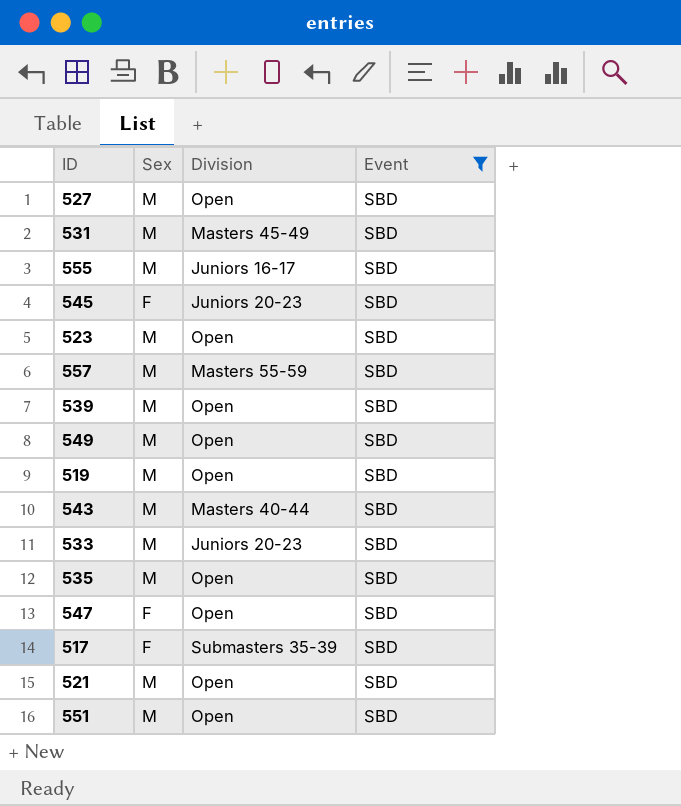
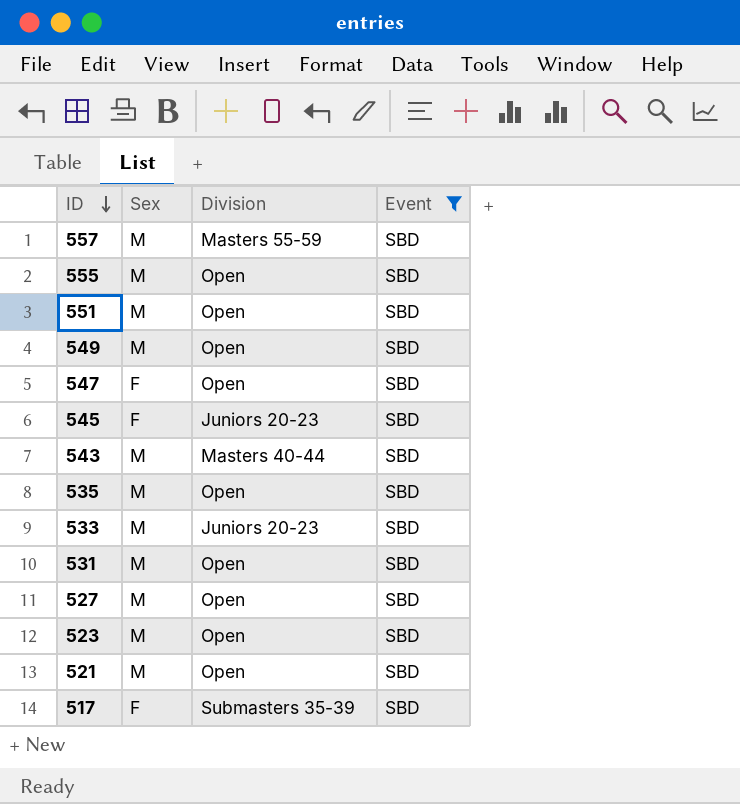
row order: none -> ID descending
row 539: M | Open | SBD -> none
row 519: M | Open | SBD -> none
555 | Division: Juniors 16-17 -> Open
531 | Division: Masters 45-49 -> Open

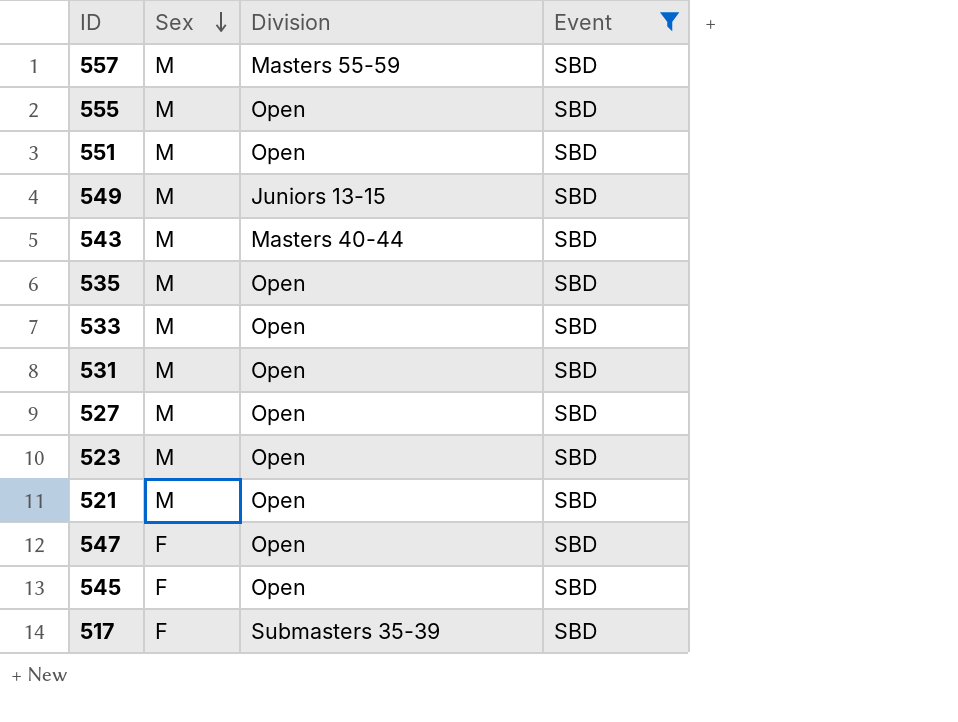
row order: ID descending -> Sex descending
549 | Division: Open -> Juniors 13-15
533 | Division: Juniors 20-23 -> Open
545 | Division: Juniors 20-23 -> Open

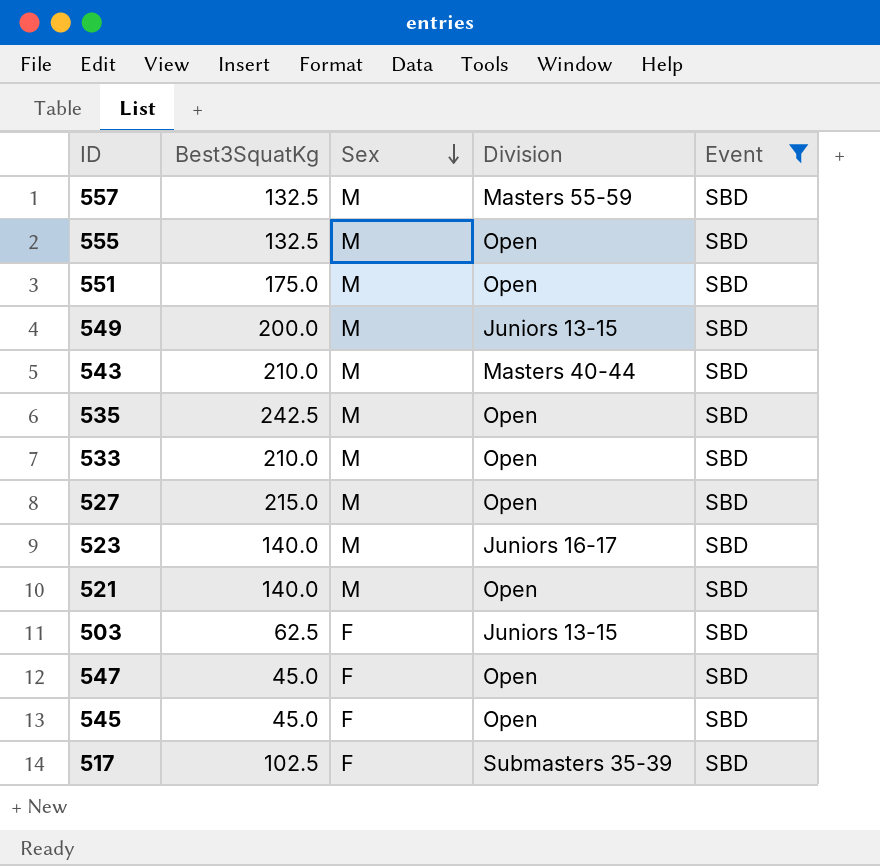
column Best3SquatKg | position: none -> 2
row 531: M | Open | SBD -> none
523 | Division: Open -> Juniors 16-17
row 503: none -> 62.5 | F | Juniors 13-15 | SBD

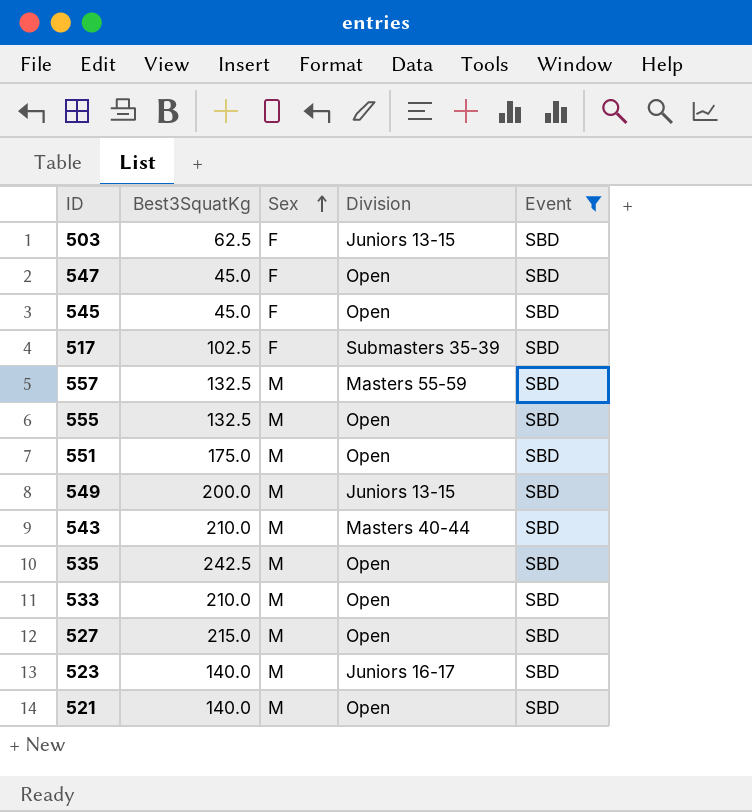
row order: Sex descending -> Sex ascending

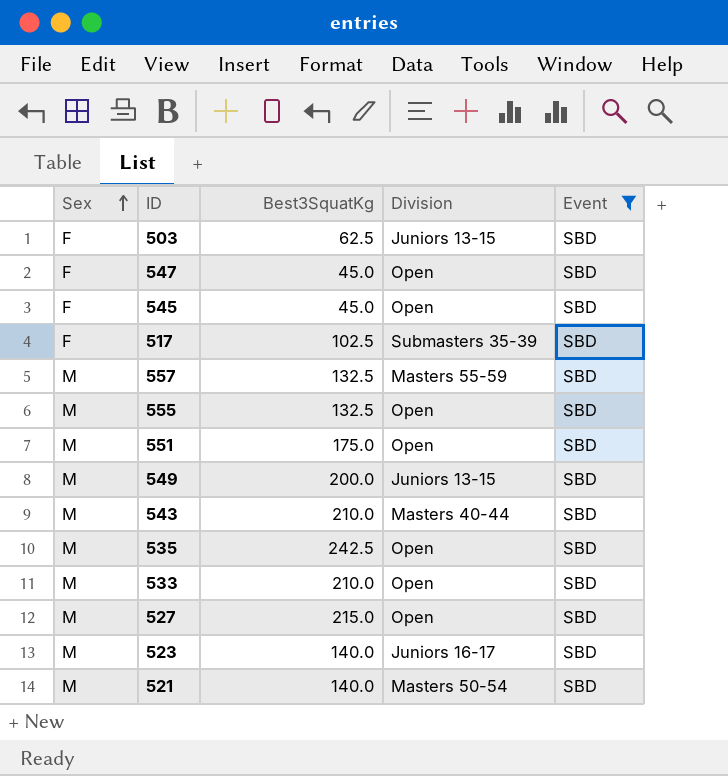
column Sex | position: 3 -> 1
521 | Division: Open -> Masters 50-54

